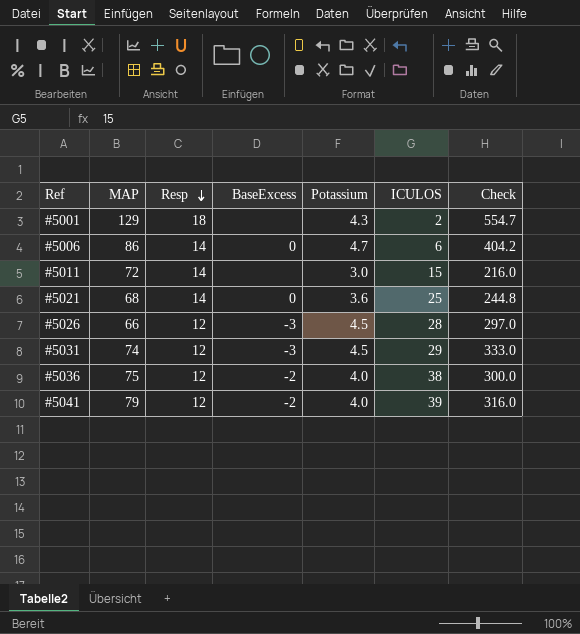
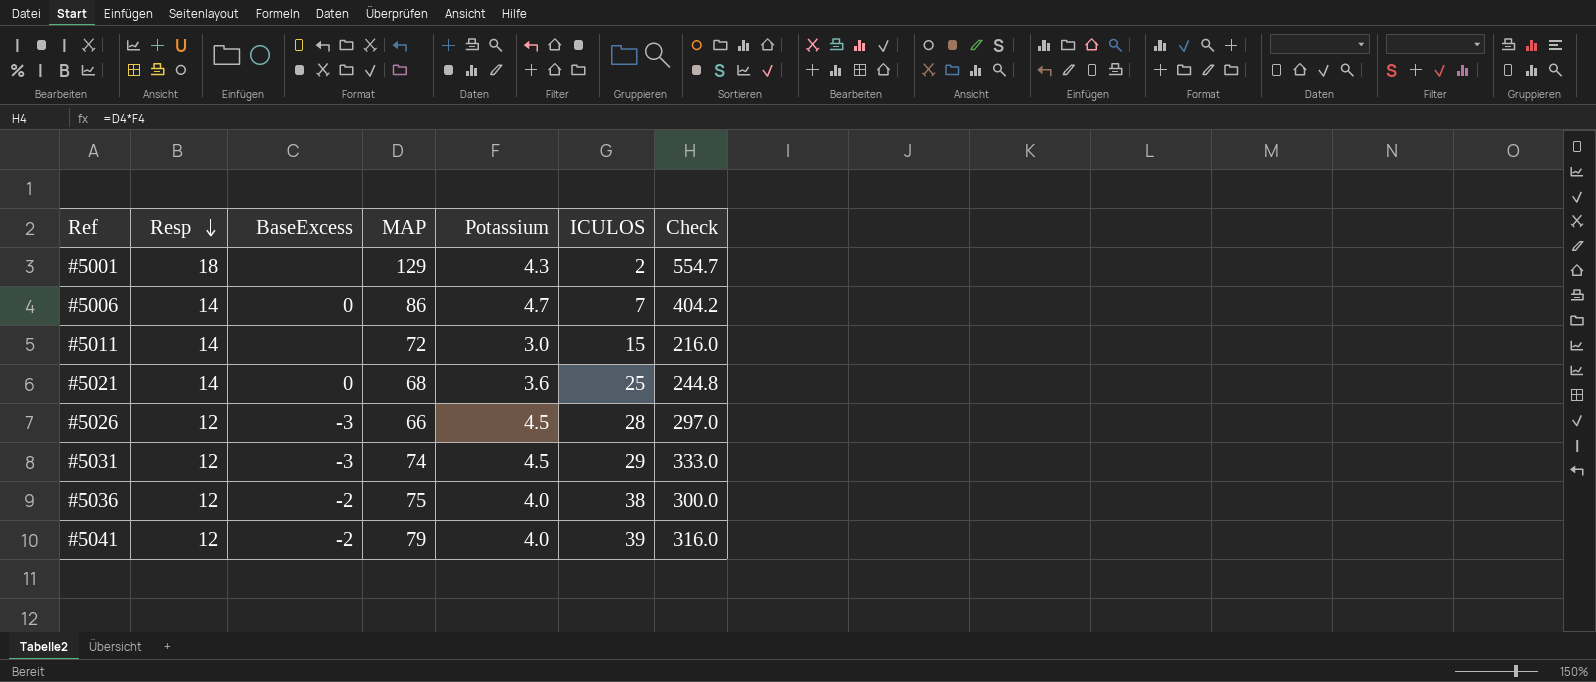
column MAP | position: 2 -> 4
#5006 | ICULOS: 6 -> 7

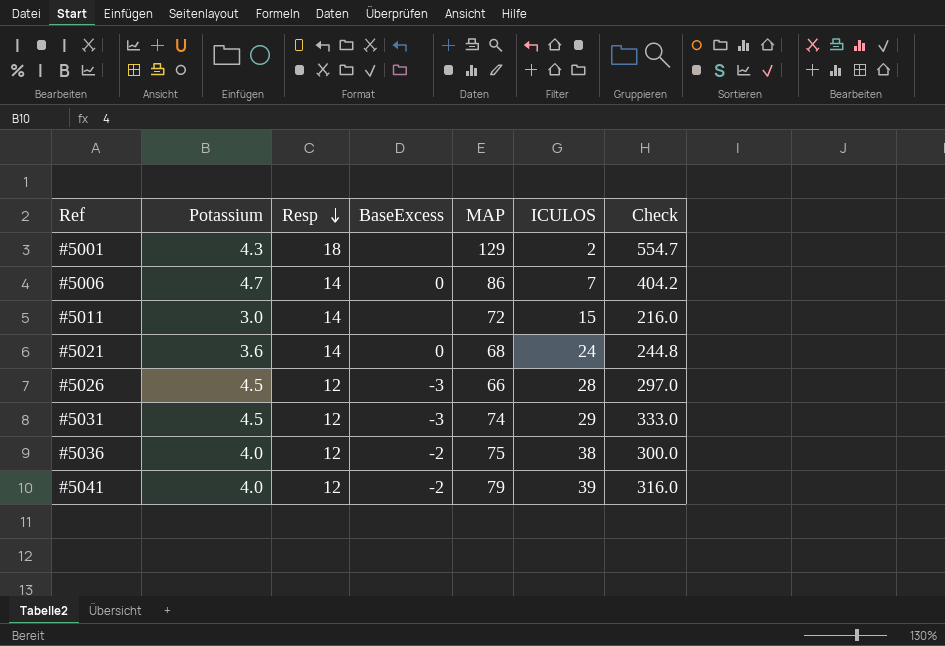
column Potassium | position: 5 -> 2
#5021 | ICULOS: 25 -> 24

